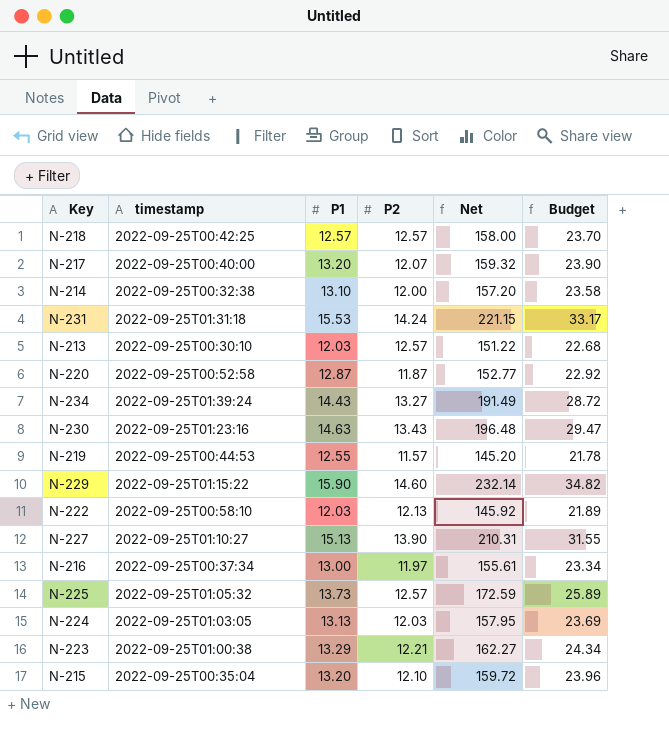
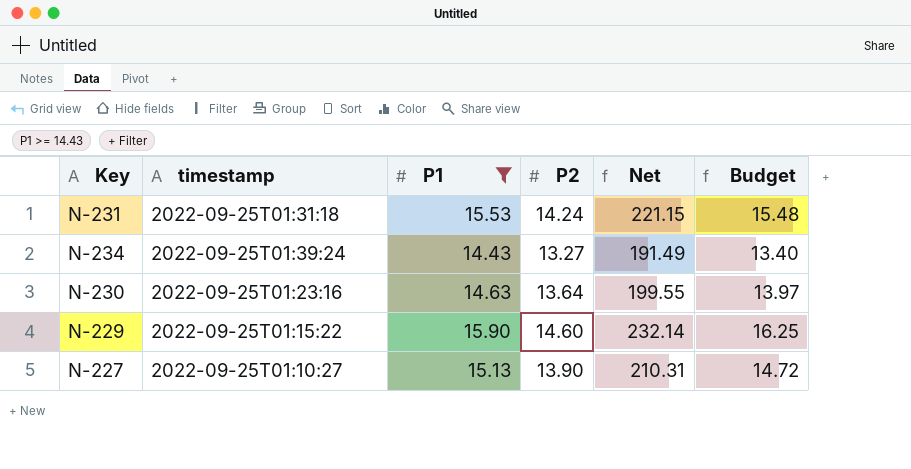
filter: none -> P1 >= 14.43
column Budget | formula: [Net] * 0.15 -> [Net] * 0.07
N-230 | P2: 13.43 -> 13.64
N-230 | Net: 196.48 -> 199.55

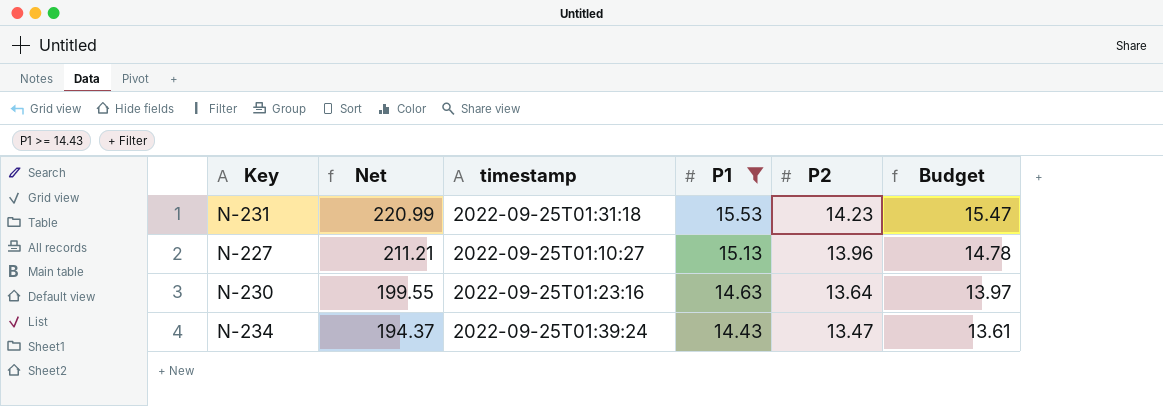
row order: none -> Net descending
column Net | position: 5 -> 2
row N-229: 2022-09-25T01:15:22 | 15.90 | 14.60 | 232.14 | 16.25 -> none
N-231 | Net: 221.15 -> 220.99
N-231 | P2: 14.24 -> 14.23
N-231 | Budget: 15.48 -> 15.47
N-227 | Net: 210.31 -> 211.21
N-227 | P2: 13.90 -> 13.96
N-227 | Budget: 14.72 -> 14.78
N-234 | Net: 191.49 -> 194.37
N-234 | P2: 13.27 -> 13.47
N-234 | Budget: 13.40 -> 13.61

